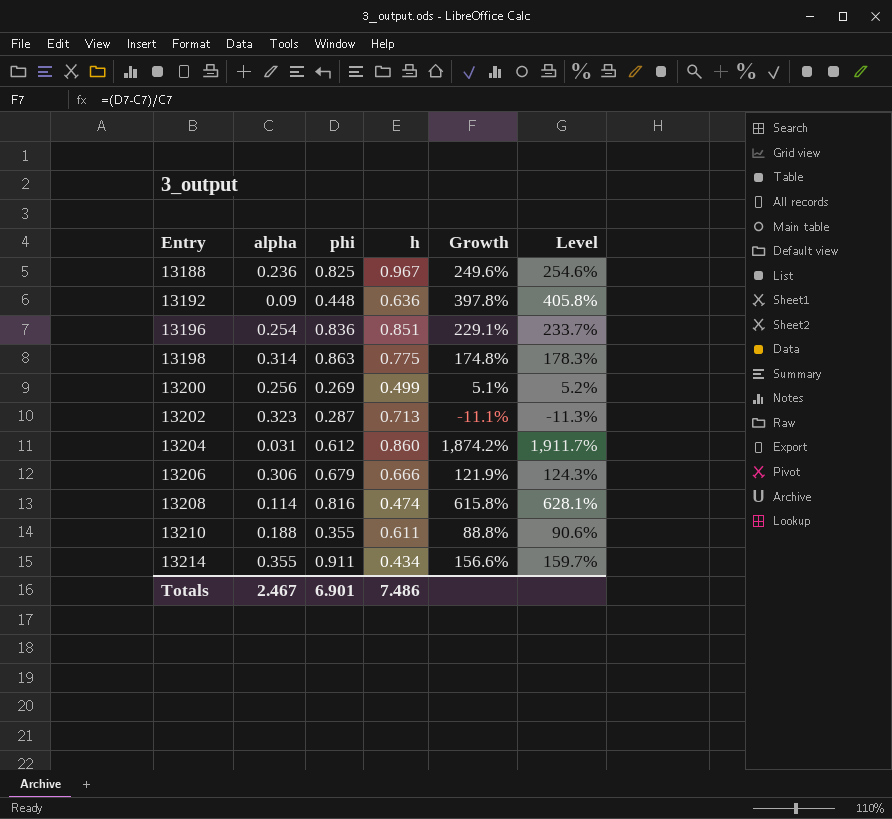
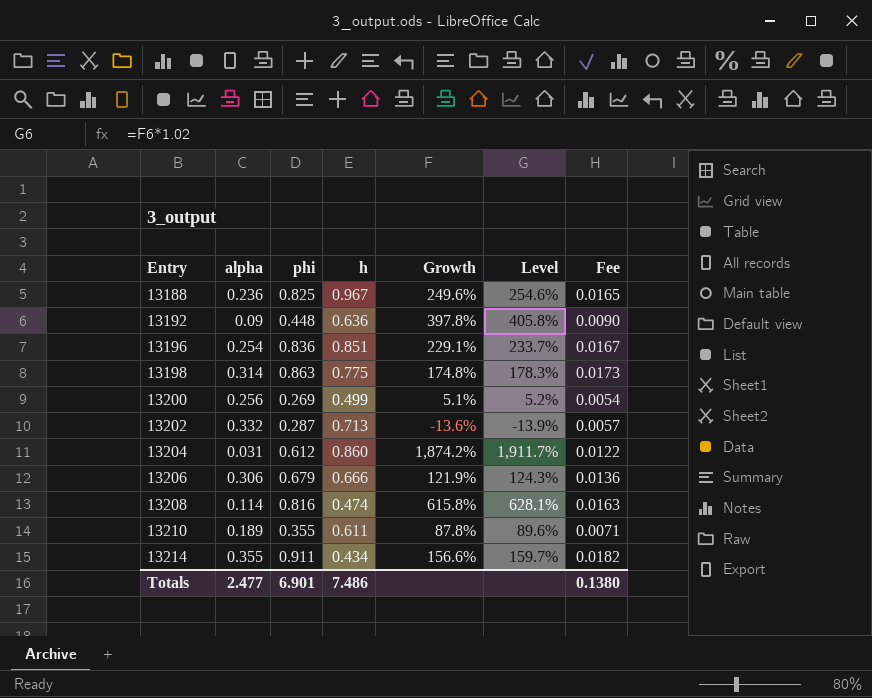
column Fee | formula: none -> [phi] * 0.02
13202 | alpha: 0.323 -> 0.332
13202 | Growth: -11.1% -> -13.6%
13202 | Level: -11.3% -> -13.9%
13210 | alpha: 0.188 -> 0.189
13210 | Growth: 88.8% -> 87.8%
13210 | Level: 90.6% -> 89.6%
Totals | alpha: 2.467 -> 2.477

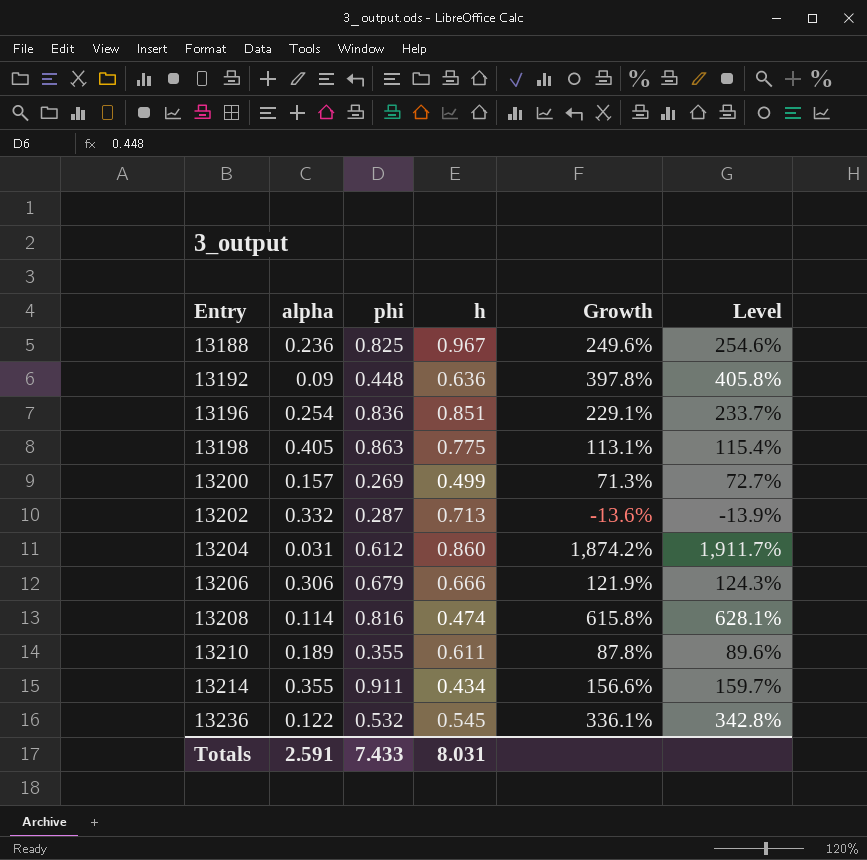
column Fee | formula: [phi] * 0.02 -> none
13198 | alpha: 0.314 -> 0.405
13198 | Growth: 174.8% -> 113.1%
13198 | Level: 178.3% -> 115.4%
13200 | alpha: 0.256 -> 0.157
13200 | Growth: 5.1% -> 71.3%
13200 | Level: 5.2% -> 72.7%
row 13236: none -> 0.122 | 0.532 | 0.545 | 336.1% | 342.8%
Totals | alpha: 2.477 -> 2.591
Totals | phi: 6.901 -> 7.433
Totals | h: 7.486 -> 8.031

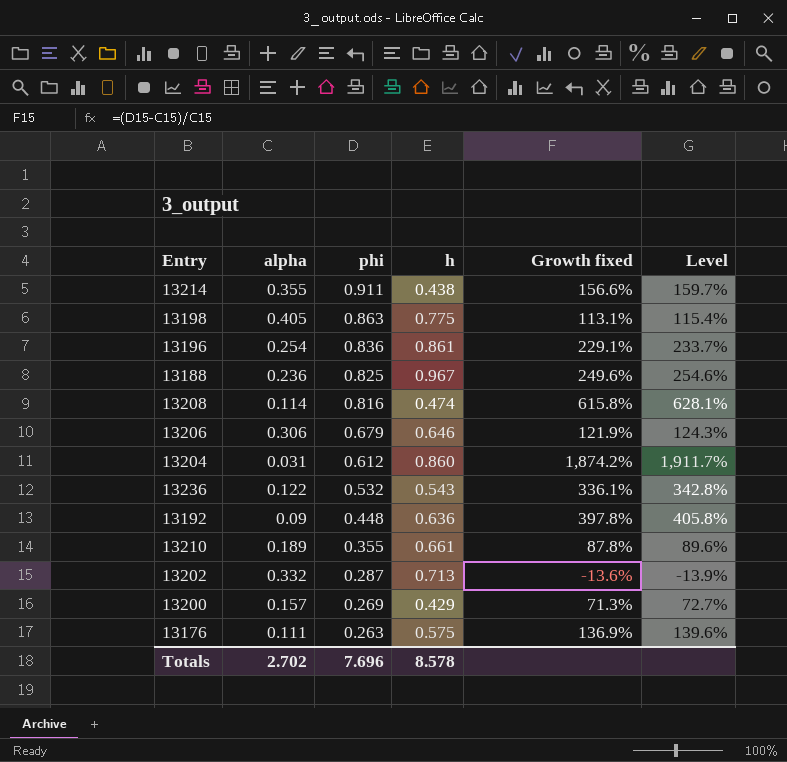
row order: Entry ascending -> phi descending
column name: Growth -> Growth fixed
13214 | h: 0.434 -> 0.438
13196 | h: 0.851 -> 0.861
13206 | h: 0.666 -> 0.646
13236 | h: 0.545 -> 0.543
13210 | h: 0.611 -> 0.661
13200 | h: 0.499 -> 0.429
row 13176: none -> 0.111 | 0.263 | 0.575 | 136.9% | 139.6%
Totals | alpha: 2.591 -> 2.702
Totals | phi: 7.433 -> 7.696
Totals | h: 8.031 -> 8.578

